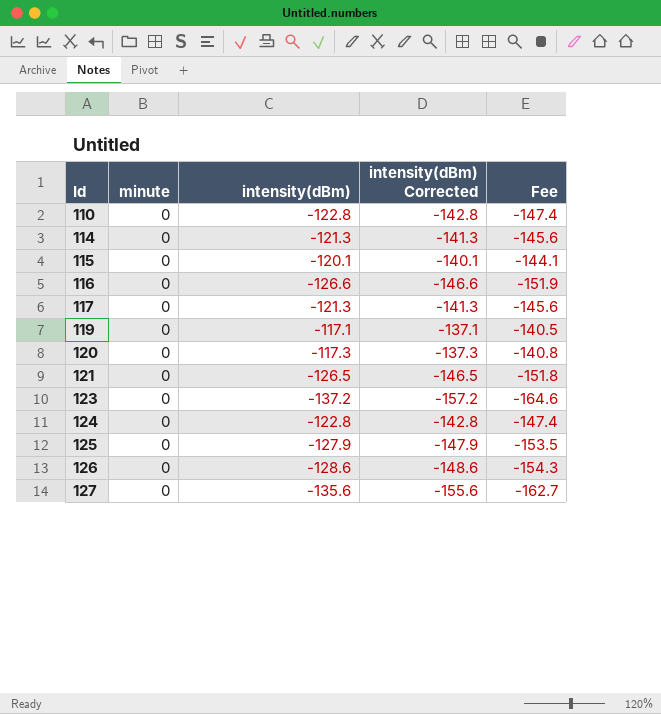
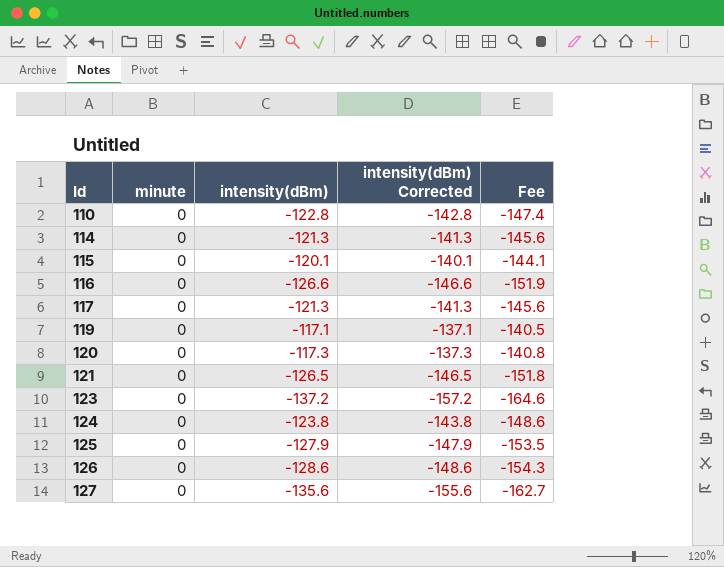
124 | intensity(dBm): -122.8 -> -123.8
124 | intensity(dBm) Corrected: -142.8 -> -143.8
124 | Fee: -147.4 -> -148.6

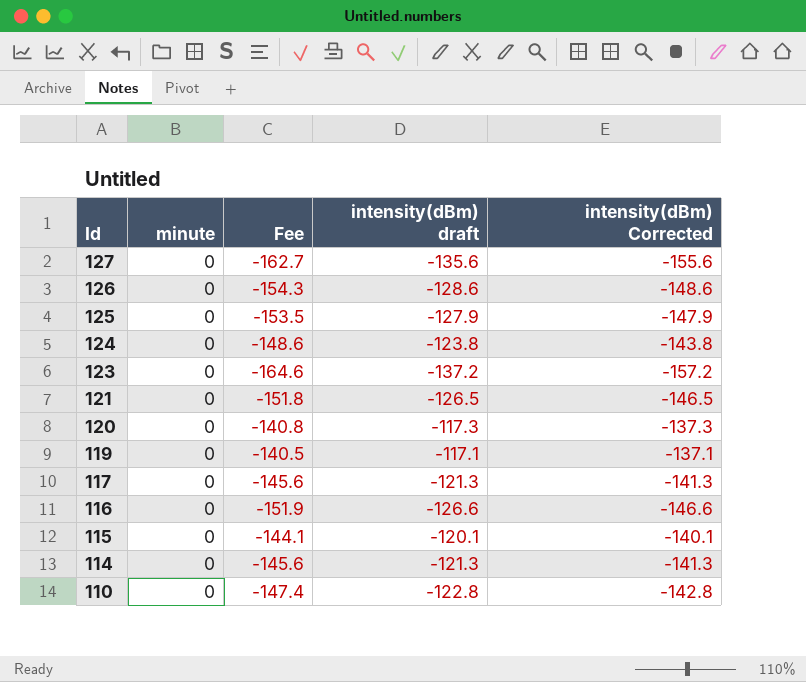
row order: Id ascending -> Id descending
column Fee | position: 5 -> 3
column name: intensity(dBm) -> intensity(dBm) draft

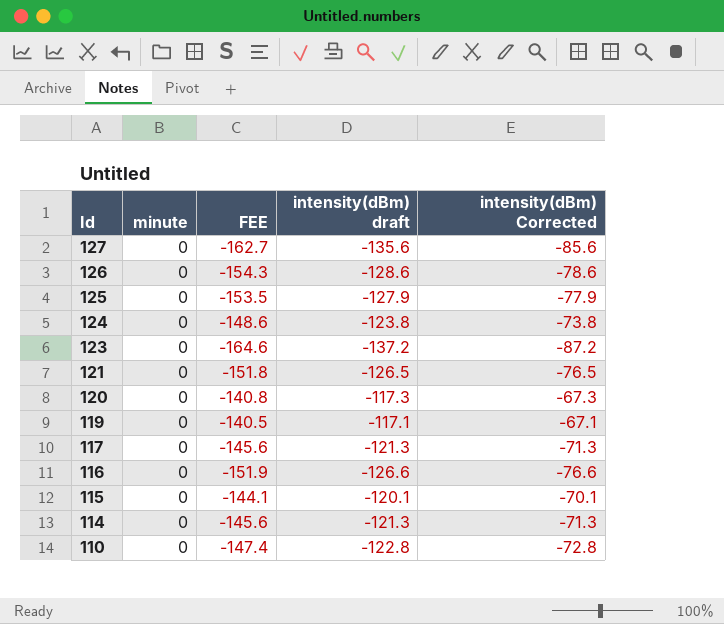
column name: Fee -> FEE
column intensity(dBm) Corrected | formula: [intensity(dBm) draft] - 20 -> [intensity(dBm) draft] + 50

